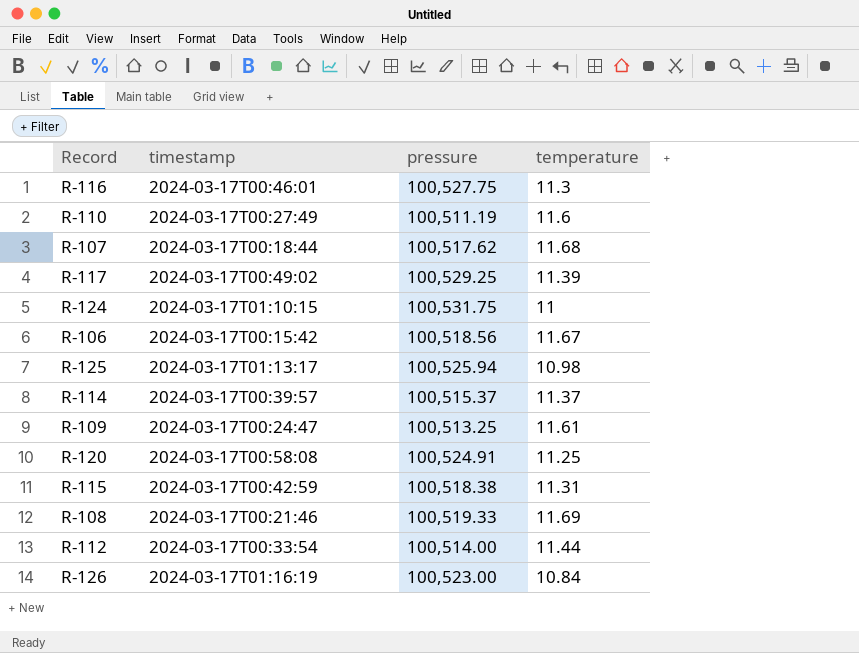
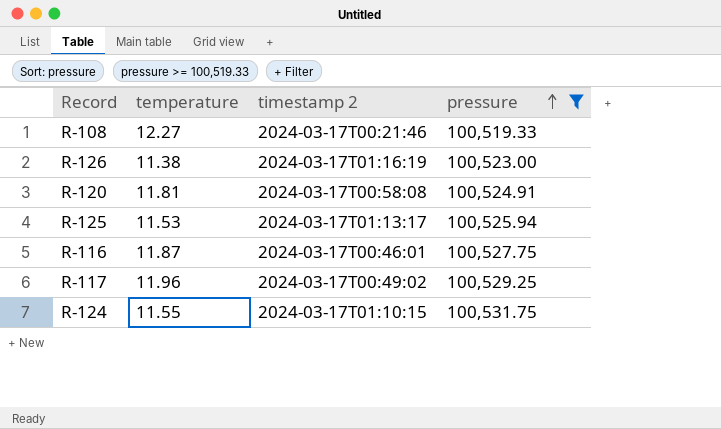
filter: none -> pressure >= 100,519.33
row order: none -> pressure ascending
column temperature | position: 4 -> 2
column name: timestamp -> timestamp 2
R-108 | temperature: 11.69 -> 12.27
R-126 | temperature: 10.84 -> 11.38
R-120 | temperature: 11.25 -> 11.81
R-125 | temperature: 10.98 -> 11.53
R-116 | temperature: 11.3 -> 11.87
R-117 | temperature: 11.39 -> 11.96
R-124 | temperature: 11 -> 11.55

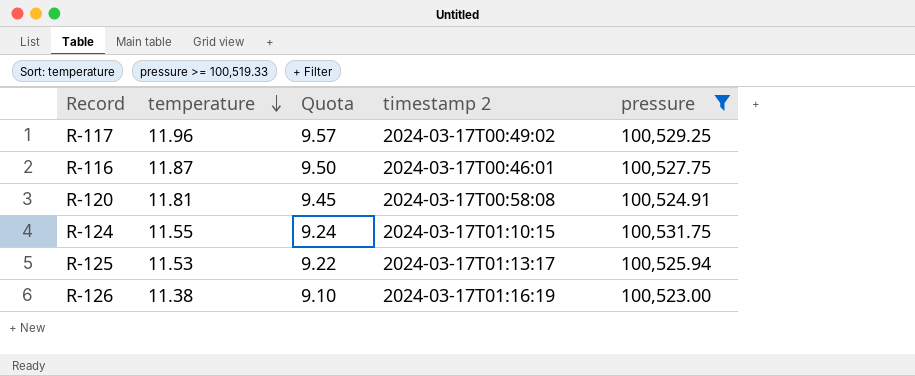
row order: pressure ascending -> temperature descending
column Quota | formula: none -> [temperature] * 0.8
row R-108: 12.27 | 2024-03-17T00:21:46 | 100,519.33 -> none

